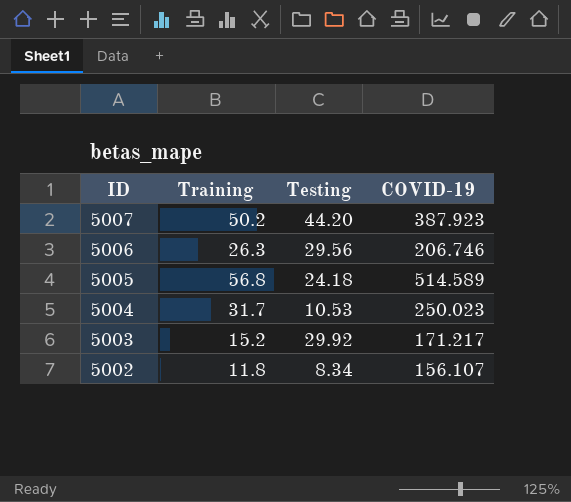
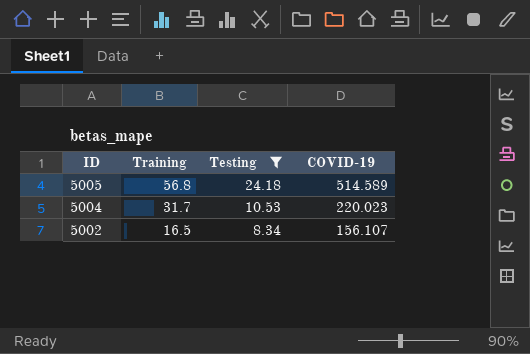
filter: none -> Testing <= 24.18
5004 | COVID-19: 250.023 -> 220.023
5002 | Training: 11.8 -> 16.5

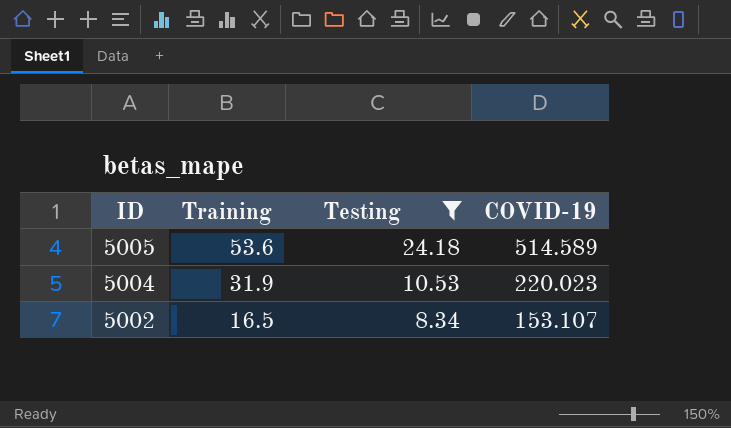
5005 | Training: 56.8 -> 53.6
5004 | Training: 31.7 -> 31.9
5002 | COVID-19: 156.107 -> 153.107

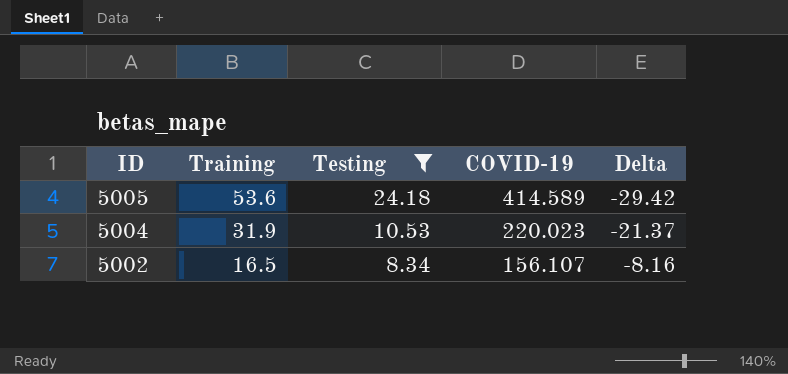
column Delta | formula: none -> [Testing] - [Training]
5005 | COVID-19: 514.589 -> 414.589
5002 | COVID-19: 153.107 -> 156.107

